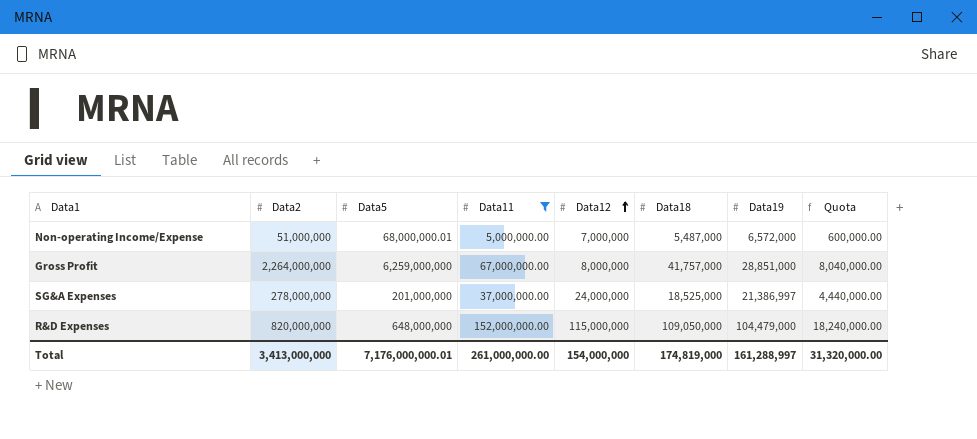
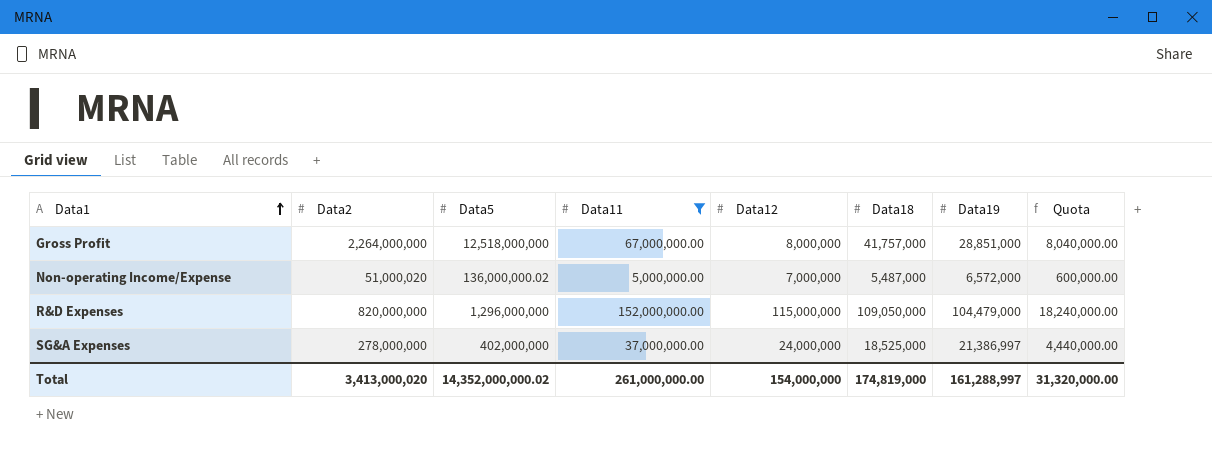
row order: Data12 ascending -> Data1 ascending
Gross Profit | Data5: 6,259,000,000 -> 12,518,000,000
Non-operating Income/Expense | Data2: 51,000,000 -> 51,000,020
Non-operating Income/Expense | Data5: 68,000,000.01 -> 136,000,000.02
R&D Expenses | Data5: 648,000,000 -> 1,296,000,000
SG&A Expenses | Data5: 201,000,000 -> 402,000,000
Total | Data2: 3,413,000,000 -> 3,413,000,020
Total | Data5: 7,176,000,000.01 -> 14,352,000,000.02

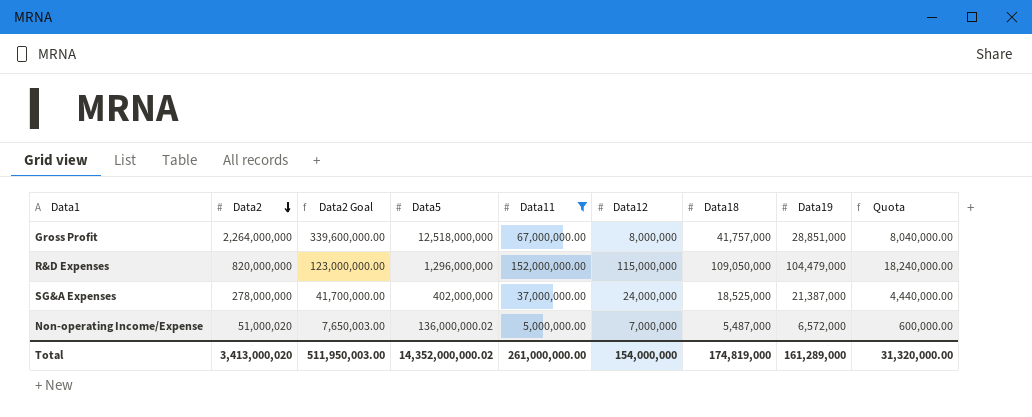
row order: Data1 ascending -> Data2 descending
column Data2 Goal | formula: none -> [Data2] * 0.15
SG&A Expenses | Data19: 21,386,997 -> 21,387,000
Total | Data19: 161,288,997 -> 161,289,000

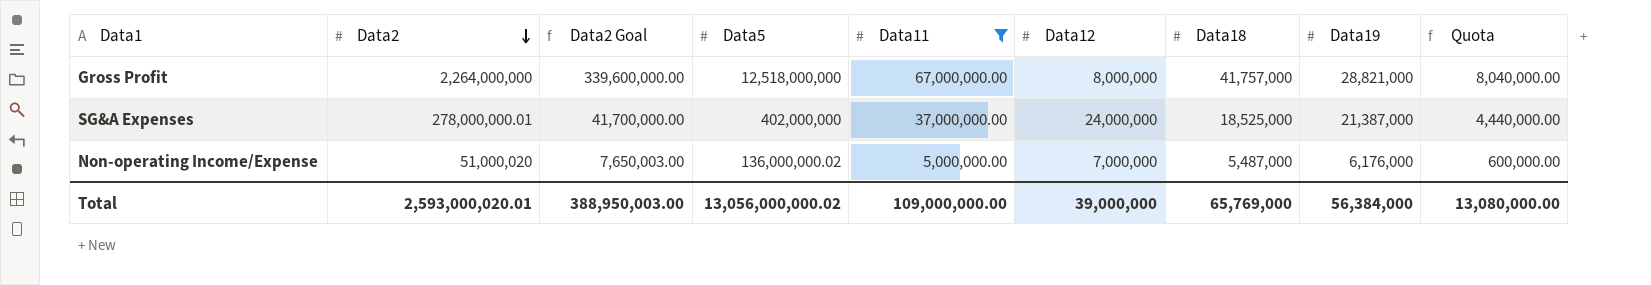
row R&D Expenses: 820,000,000 | 123,000,000.00 | 1,296,000,000 | 152,000,000.00 | 115,000,000 | 109,050,000 | 104,479,000 | 18,240,000.00 -> none
Gross Profit | Data19: 28,851,000 -> 28,821,000
SG&A Expenses | Data2: 278,000,000 -> 278,000,000.01
Non-operating Income/Expense | Data19: 6,572,000 -> 6,176,000
Total | Data2: 3,413,000,020 -> 2,593,000,020.01
Total | Data2 Goal: 511,950,003.00 -> 388,950,003.00
Total | Data5: 14,352,000,000.02 -> 13,056,000,000.02
Total | Data11: 261,000,000.00 -> 109,000,000.00
Total | Data12: 154,000,000 -> 39,000,000
Total | Data18: 174,819,000 -> 65,769,000
Total | Data19: 161,289,000 -> 56,384,000
Total | Quota: 31,320,000.00 -> 13,080,000.00

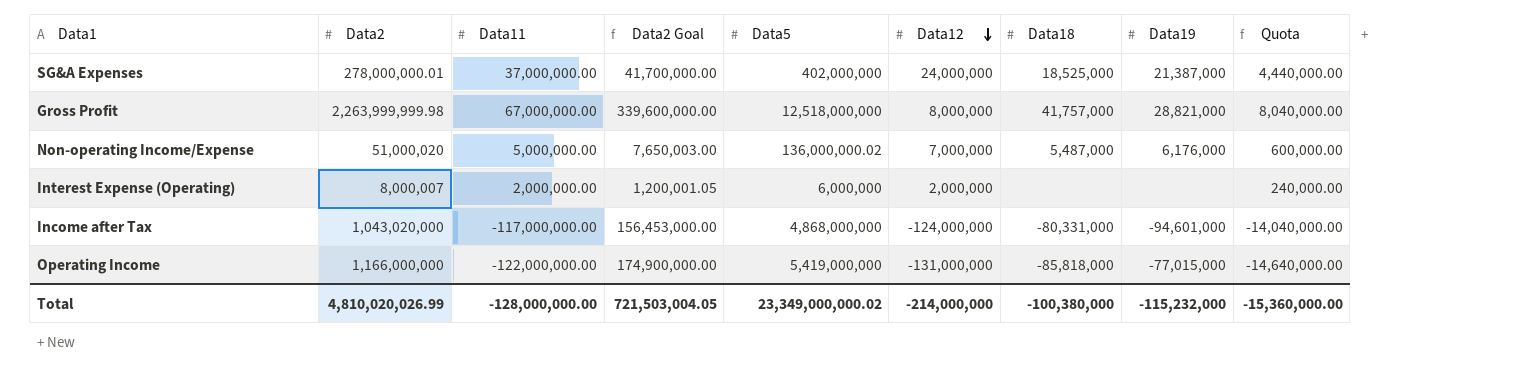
filter: Data11 >= 5,000,000.00 -> none
row order: Data2 descending -> Data12 descending
column Data11 | position: 5 -> 3
Gross Profit | Data2: 2,264,000,000 -> 2,263,999,999.98
Total | Data2: 2,593,000,020.01 -> 4,810,020,026.99
Total | Data11: 109,000,000.00 -> -128,000,000.00
Total | Data2 Goal: 388,950,003.00 -> 721,503,004.05
Total | Data5: 13,056,000,000.02 -> 23,349,000,000.02
Total | Data12: 39,000,000 -> -214,000,000
Total | Data18: 65,769,000 -> -100,380,000
Total | Data19: 56,384,000 -> -115,232,000
Total | Quota: 13,080,000.00 -> -15,360,000.00

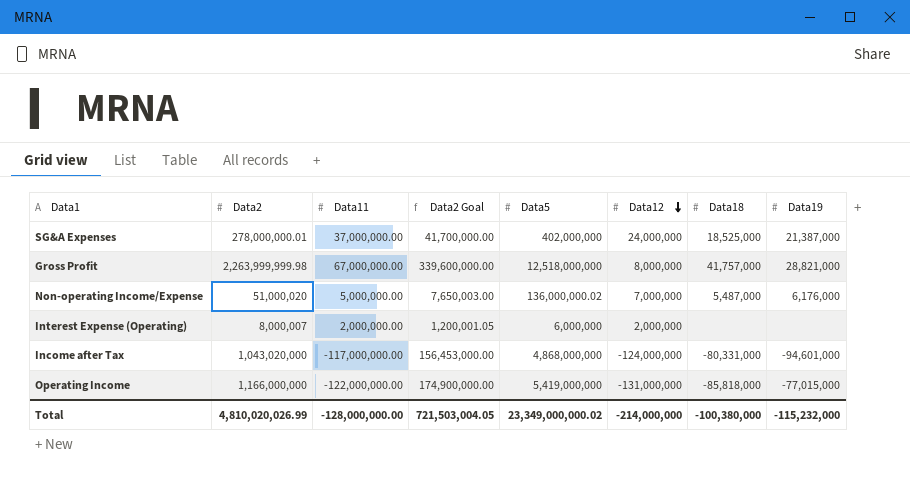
column Quota | formula: [Data11] * 0.12 -> none

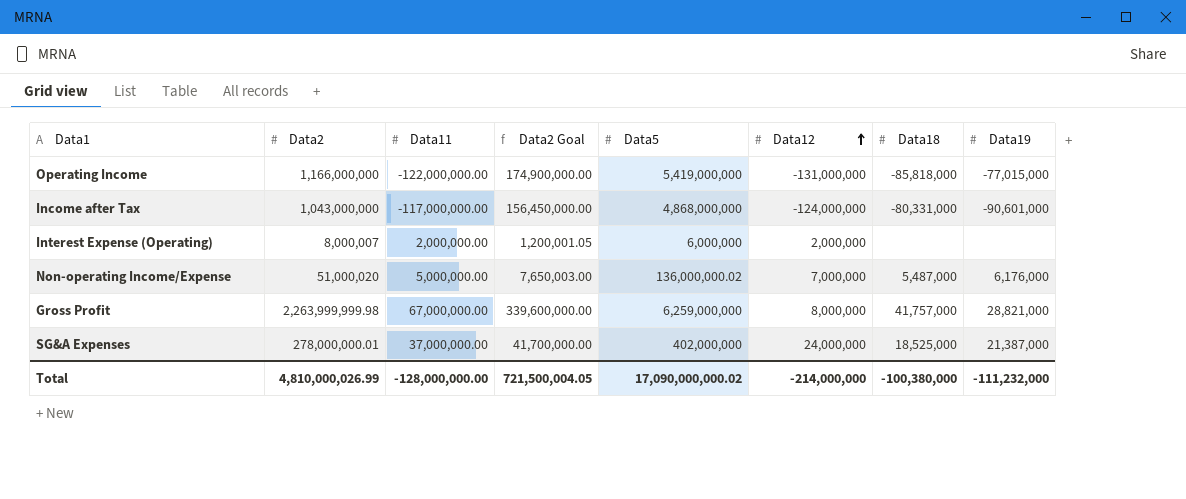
row order: Data12 descending -> Data12 ascending
Income after Tax | Data2: 1,043,020,000 -> 1,043,000,000
Income after Tax | Data2 Goal: 156,453,000.00 -> 156,450,000.00
Income after Tax | Data19: -94,601,000 -> -90,601,000
Gross Profit | Data5: 12,518,000,000 -> 6,259,000,000
Total | Data2: 4,810,020,026.99 -> 4,810,000,026.99
Total | Data2 Goal: 721,503,004.05 -> 721,500,004.05
Total | Data5: 23,349,000,000.02 -> 17,090,000,000.02
Total | Data19: -115,232,000 -> -111,232,000

